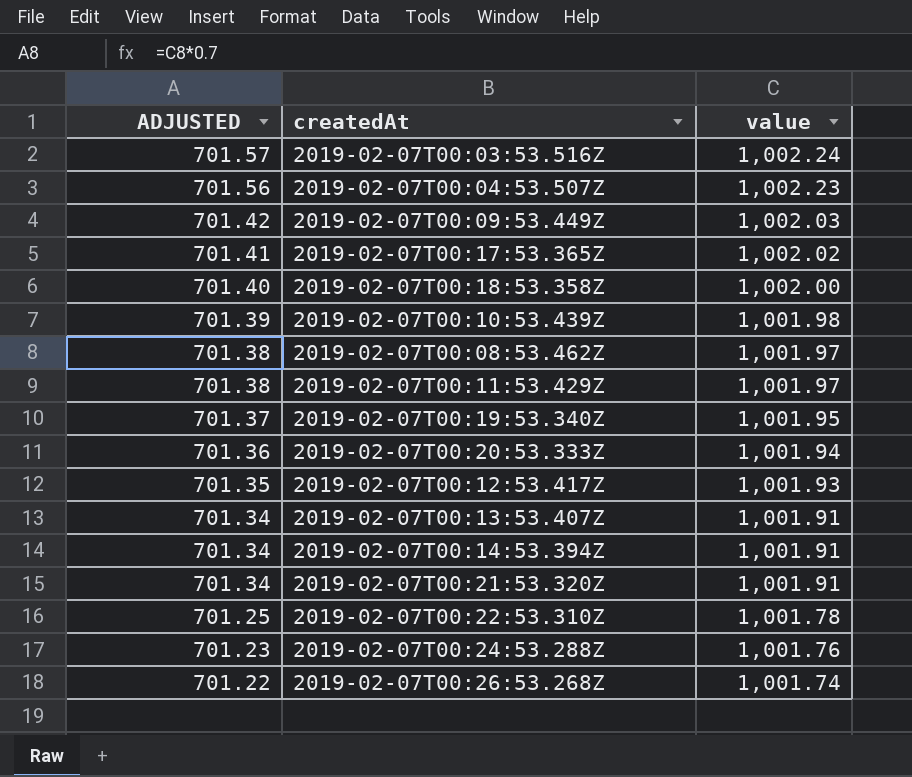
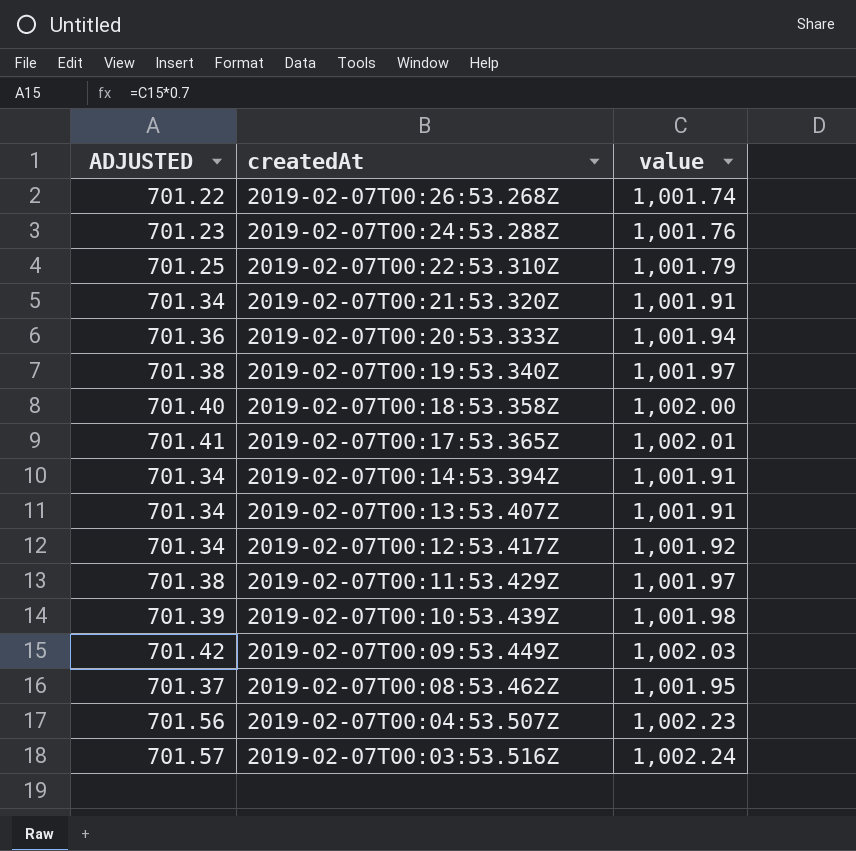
row order: ADJUSTED descending -> createdAt descending
2019-02-07T00:22:53.310Z | value: 1,001.78 -> 1,001.79
2019-02-07T00:19:53.340Z | ADJUSTED: 701.37 -> 701.38
2019-02-07T00:19:53.340Z | value: 1,001.95 -> 1,001.97
2019-02-07T00:17:53.365Z | value: 1,002.02 -> 1,002.01
2019-02-07T00:12:53.417Z | ADJUSTED: 701.35 -> 701.34
2019-02-07T00:12:53.417Z | value: 1,001.93 -> 1,001.92
2019-02-07T00:08:53.462Z | ADJUSTED: 701.38 -> 701.37
2019-02-07T00:08:53.462Z | value: 1,001.97 -> 1,001.95

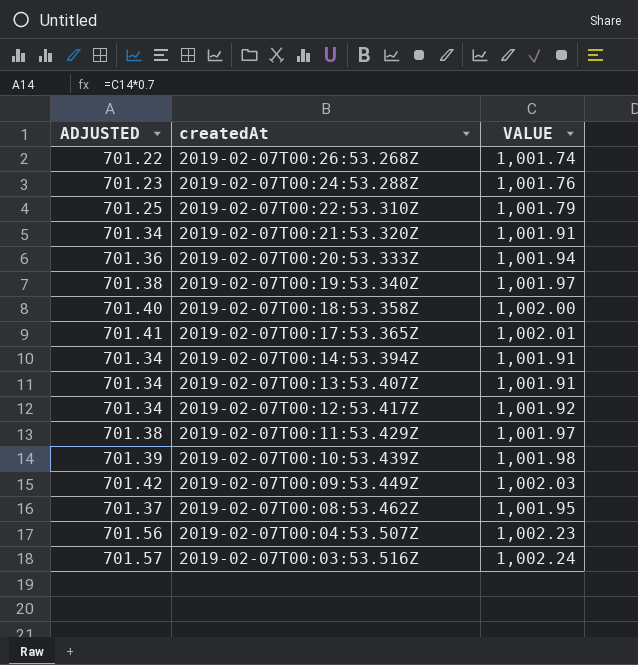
column name: value -> VALUE

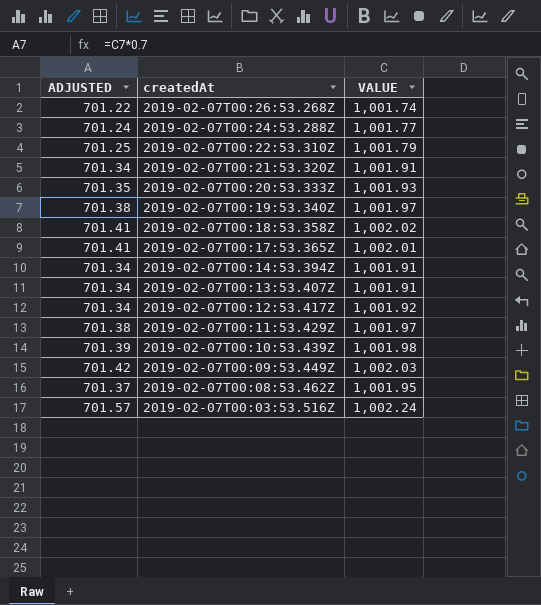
row 2019-02-07T00:04:53.507Z: 701.56 | 1,002.23 -> none
2019-02-07T00:24:53.288Z | ADJUSTED: 701.23 -> 701.24
2019-02-07T00:24:53.288Z | VALUE: 1,001.76 -> 1,001.77
2019-02-07T00:20:53.333Z | ADJUSTED: 701.36 -> 701.35
2019-02-07T00:20:53.333Z | VALUE: 1,001.94 -> 1,001.93
2019-02-07T00:18:53.358Z | ADJUSTED: 701.40 -> 701.41
2019-02-07T00:18:53.358Z | VALUE: 1,002.00 -> 1,002.02

